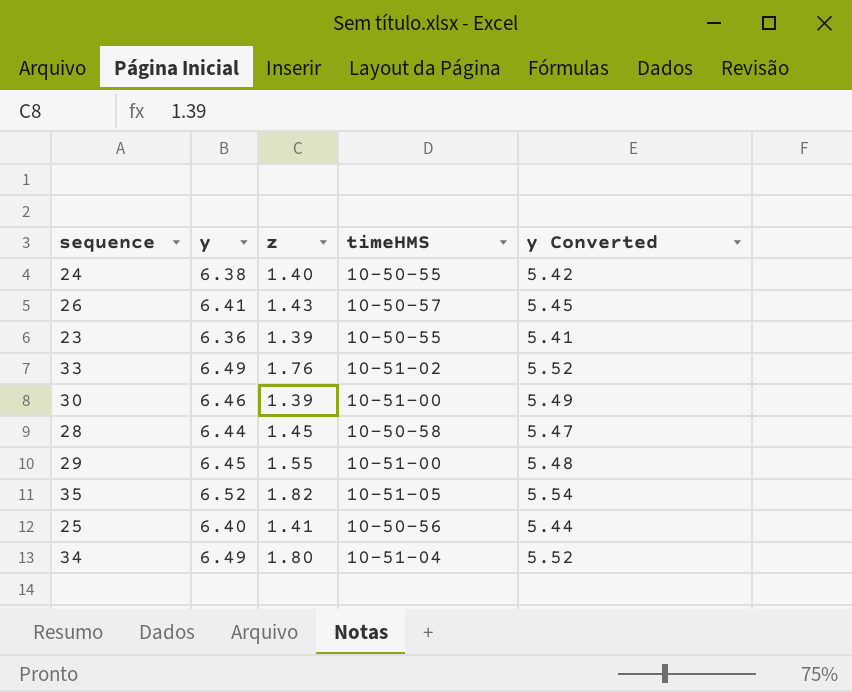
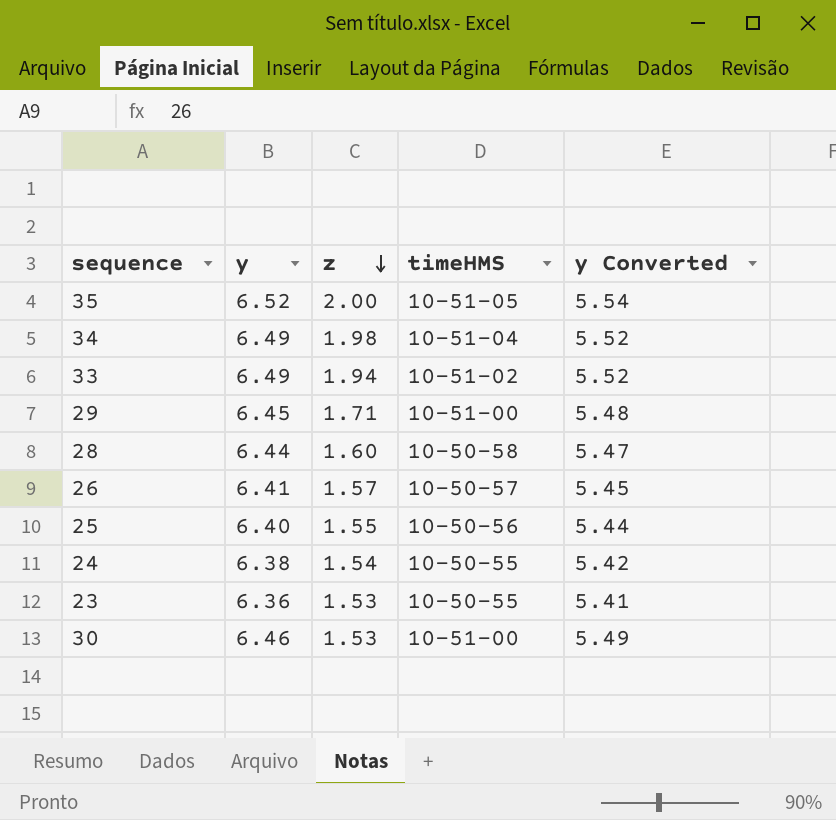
row order: none -> z descending
35 | z: 1.82 -> 2.00
34 | z: 1.80 -> 1.98
33 | z: 1.76 -> 1.94
29 | z: 1.55 -> 1.71
28 | z: 1.45 -> 1.60
26 | z: 1.43 -> 1.57
25 | z: 1.41 -> 1.55
24 | z: 1.40 -> 1.54
23 | z: 1.39 -> 1.53
30 | z: 1.39 -> 1.53

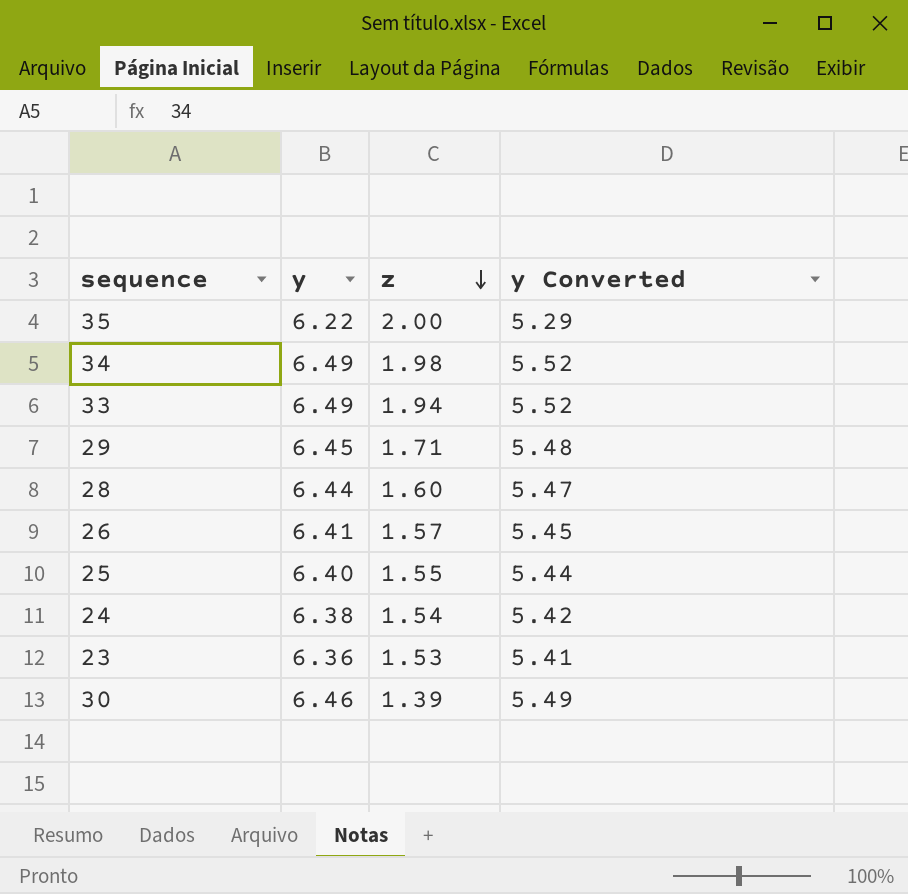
column timeHMS | position: 4 -> none
35 | y: 6.52 -> 6.22
35 | y Converted: 5.54 -> 5.29
30 | z: 1.53 -> 1.39

